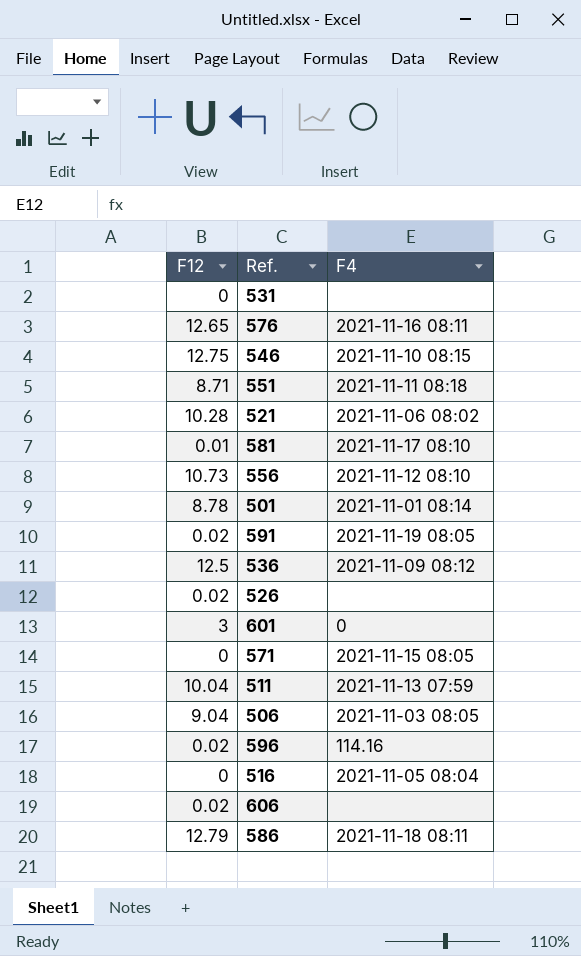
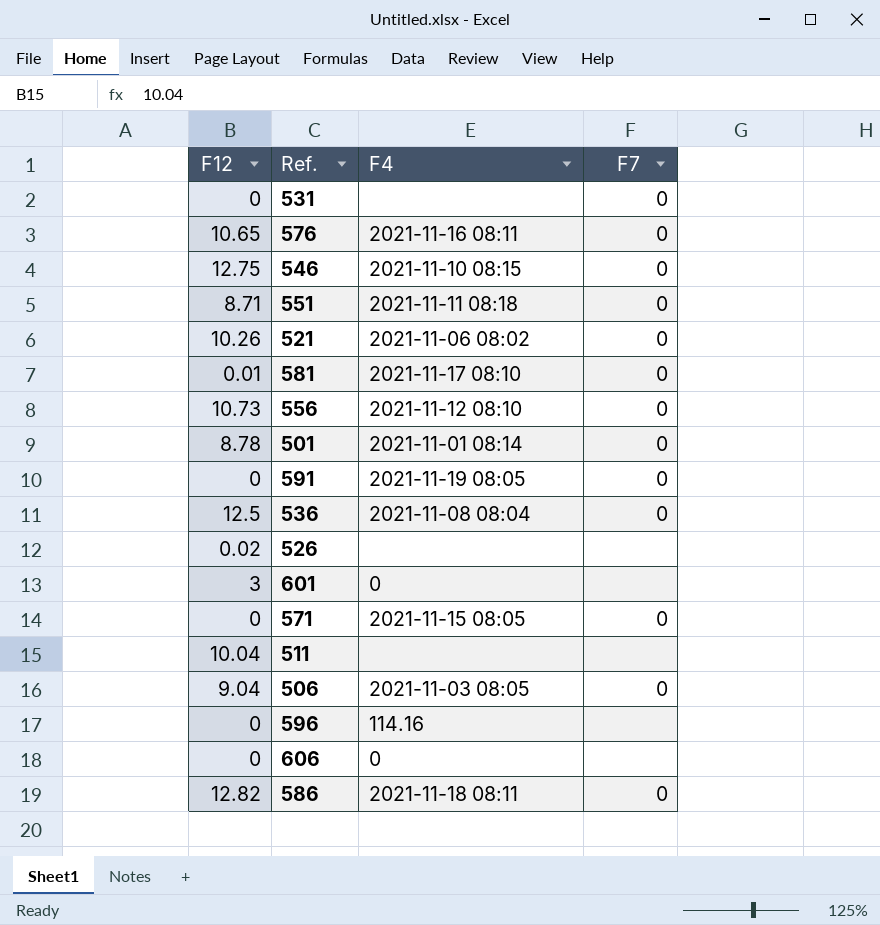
column F7 | position: none -> 4
row 516: 0 | 2021-11-05 08:04 -> none
576 | F12: 12.65 -> 10.65
521 | F12: 10.28 -> 10.26
591 | F12: 0.02 -> 0
536 | F4: 2021-11-09 08:12 -> 2021-11-08 08:04
511 | F4: 2021-11-13 07:59 -> none
596 | F12: 0.02 -> 0
606 | F12: 0.02 -> 0
606 | F4: none -> 0
586 | F12: 12.79 -> 12.82

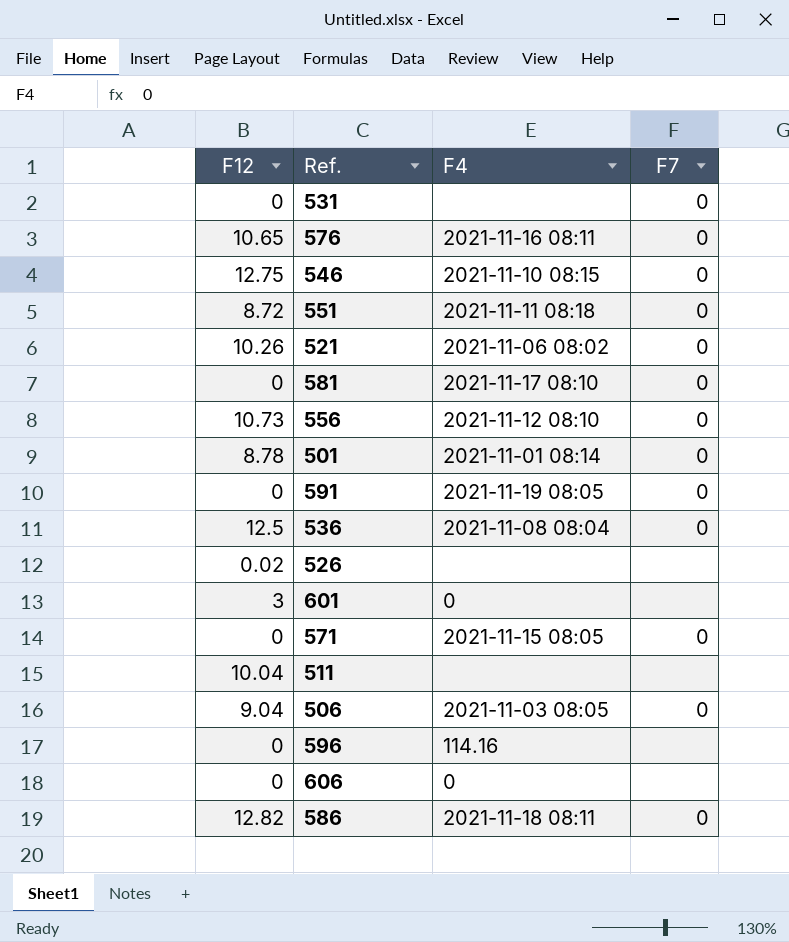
551 | F12: 8.71 -> 8.72
581 | F12: 0.01 -> 0

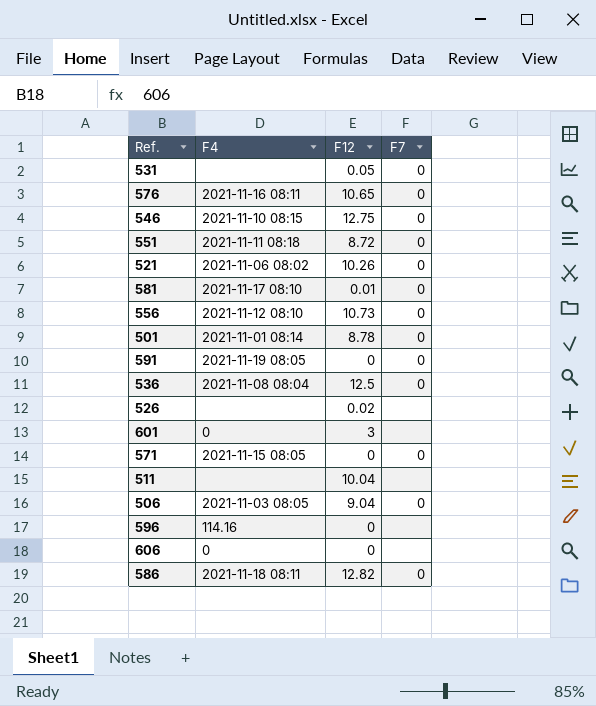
column F12 | position: 1 -> 3
531 | F12: 0 -> 0.05
581 | F12: 0 -> 0.01

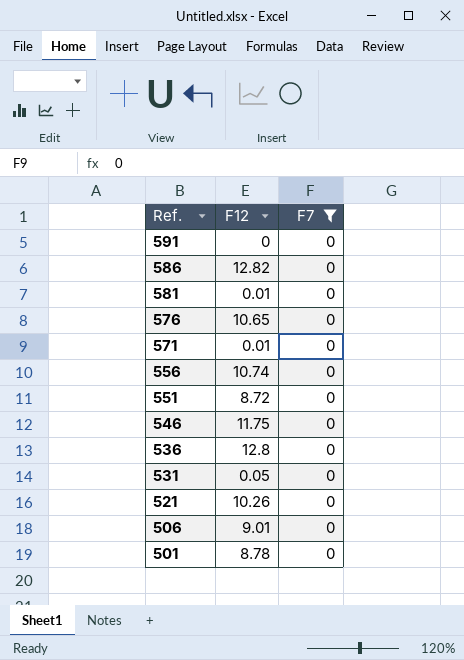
filter: none -> F7 = 0
row order: none -> Ref. descending
column F4 | position: 2 -> none
571 | F12: 0 -> 0.01
556 | F12: 10.73 -> 10.74
546 | F12: 12.75 -> 11.75
536 | F12: 12.5 -> 12.8
506 | F12: 9.04 -> 9.01

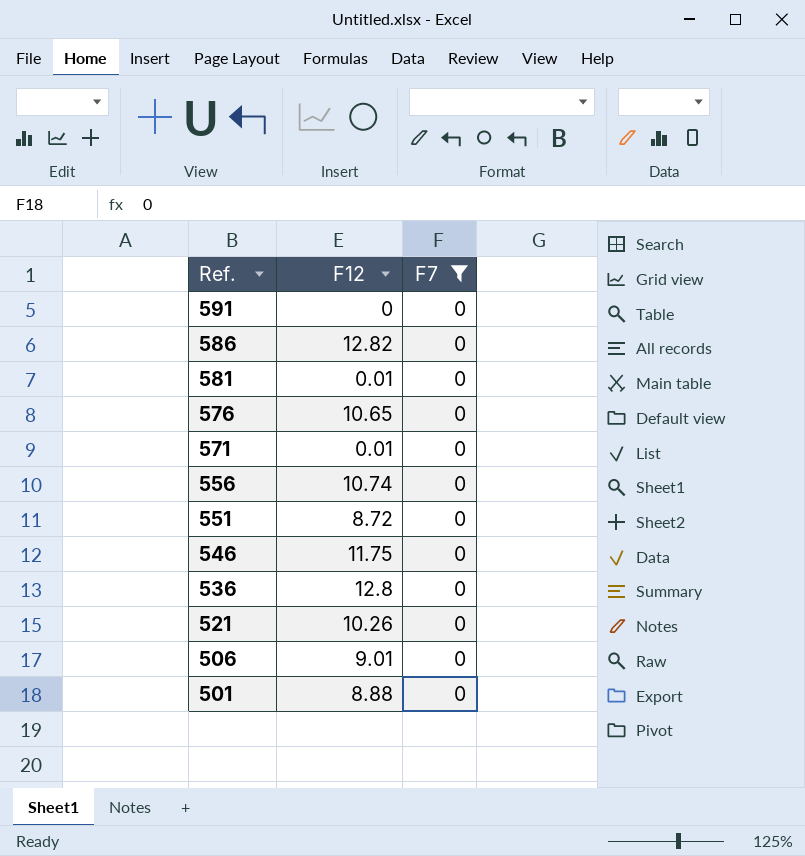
row 531: 0.05 | 0 -> none
501 | F12: 8.78 -> 8.88

